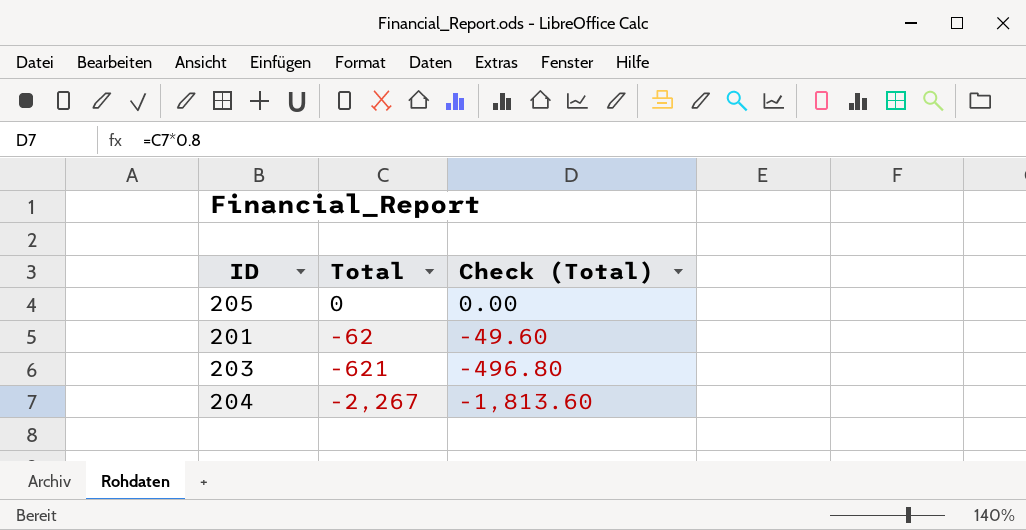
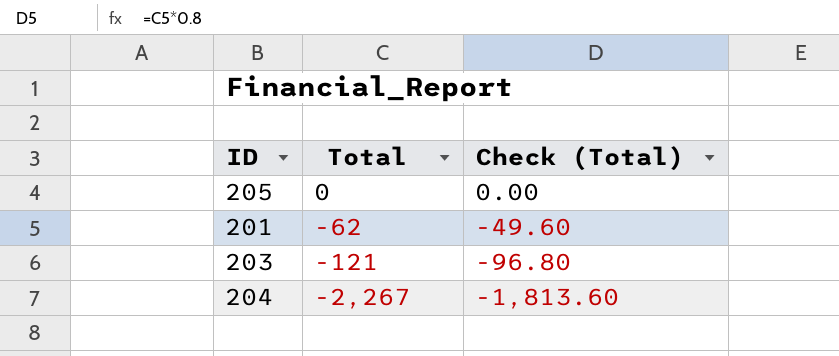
203 | Total: -621 -> -121
203 | Check (Total): -496.80 -> -96.80

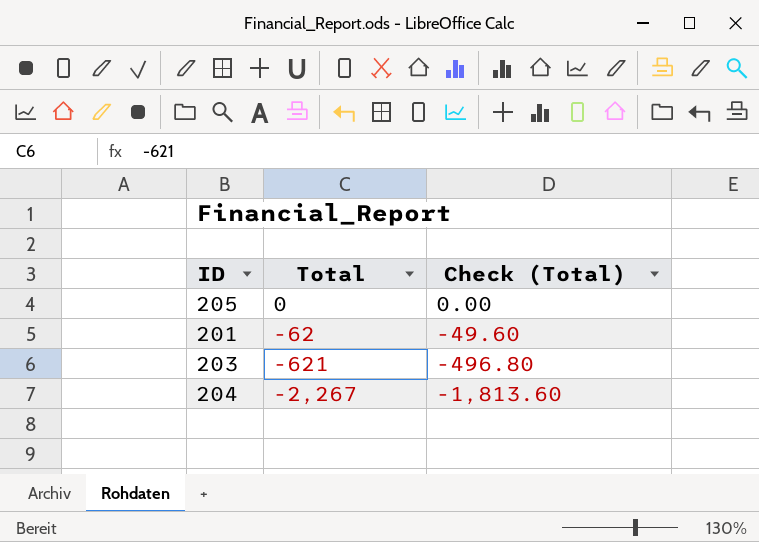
203 | Total: -121 -> -621
203 | Check (Total): -96.80 -> -496.80

